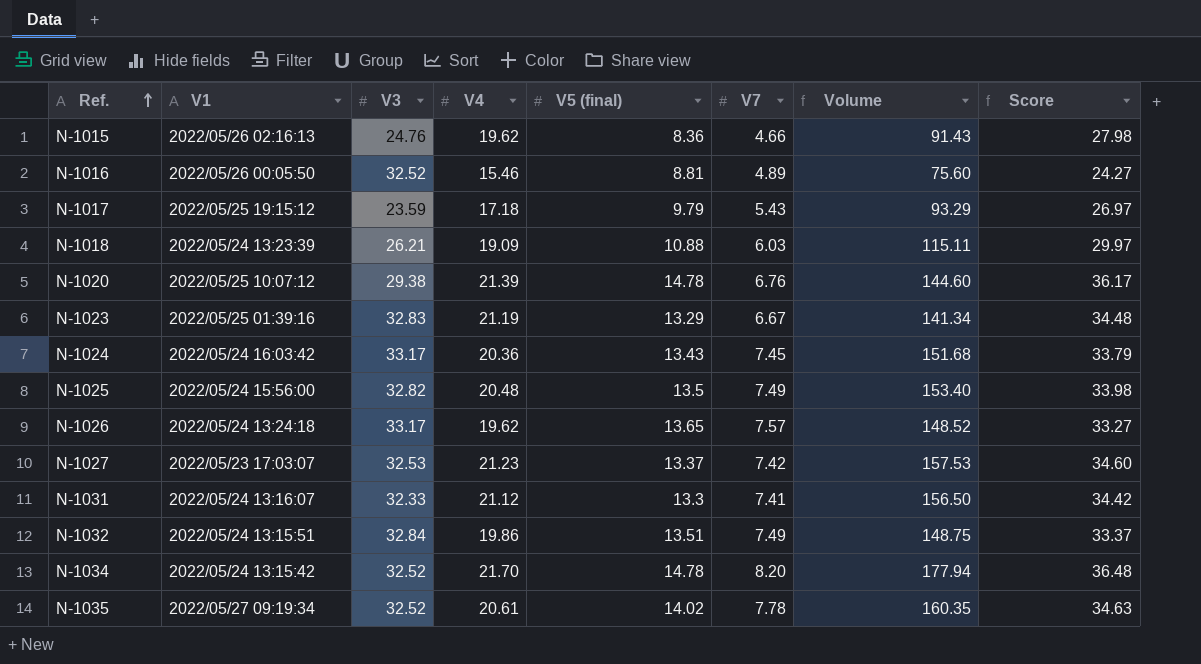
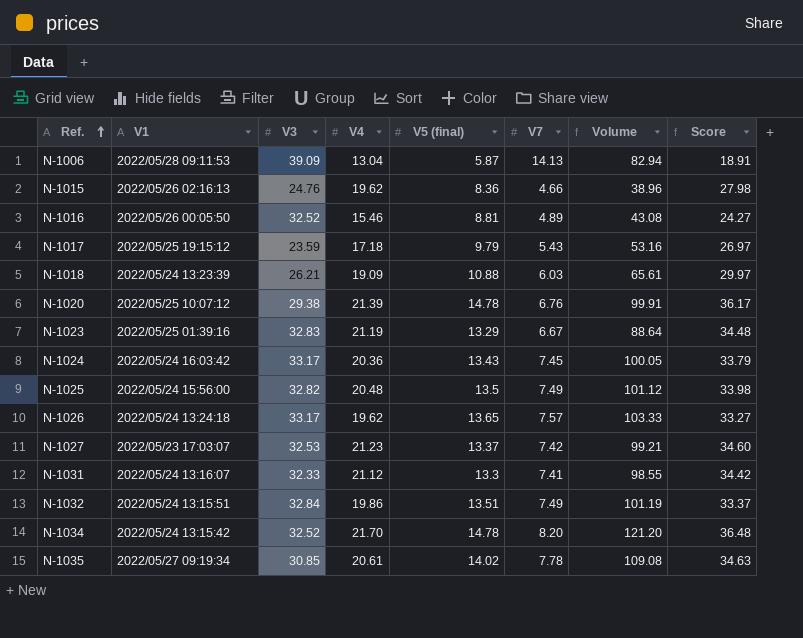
column Volume | formula: [V4] * [V7] -> [V5 (final)] * [V7]
row N-1006: none -> 2022/05/28 09:11:53 | 39.09 | 13.04 | 5.87 | 14.13 | 82.94 | 18.91
N-1035 | V3: 32.52 -> 30.85

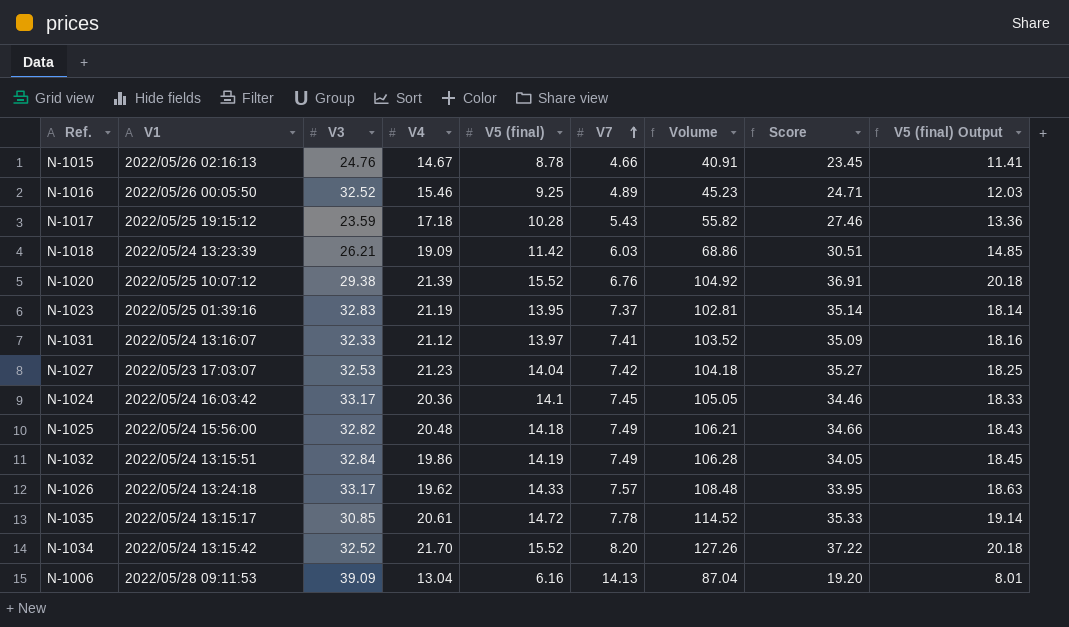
row order: Ref. ascending -> V7 ascending
column V5 (final) Output | formula: none -> [V5 (final)] * 1.3
N-1015 | V4: 19.62 -> 14.67
N-1015 | V5 (final): 8.36 -> 8.78
N-1015 | Volume: 38.96 -> 40.91
N-1015 | Score: 27.98 -> 23.45
N-1016 | V5 (final): 8.81 -> 9.25
N-1016 | Volume: 43.08 -> 45.23
N-1016 | Score: 24.27 -> 24.71
N-1017 | V5 (final): 9.79 -> 10.28
N-1017 | Volume: 53.16 -> 55.82
N-1017 | Score: 26.97 -> 27.46
N-1018 | V5 (final): 10.88 -> 11.42
N-1018 | Volume: 65.61 -> 68.86
N-1018 | Score: 29.97 -> 30.51
N-1020 | V5 (final): 14.78 -> 15.52
N-1020 | Volume: 99.91 -> 104.92
N-1020 | Score: 36.17 -> 36.91
N-1023 | V5 (final): 13.29 -> 13.95
N-1023 | V7: 6.67 -> 7.37
N-1023 | Volume: 88.64 -> 102.81
N-1023 | Score: 34.48 -> 35.14
N-1031 | V5 (final): 13.3 -> 13.97
N-1031 | Volume: 98.55 -> 103.52
N-1031 | Score: 34.42 -> 35.09
N-1027 | V5 (final): 13.37 -> 14.04
N-1027 | Volume: 99.21 -> 104.18
N-1027 | Score: 34.60 -> 35.27
N-1024 | V5 (final): 13.43 -> 14.1
N-1024 | Volume: 100.05 -> 105.05
N-1024 | Score: 33.79 -> 34.46
N-1025 | V5 (final): 13.5 -> 14.18
N-1025 | Volume: 101.12 -> 106.21
N-1025 | Score: 33.98 -> 34.66
N-1032 | V5 (final): 13.51 -> 14.19
N-1032 | Volume: 101.19 -> 106.28
N-1032 | Score: 33.37 -> 34.05
N-1026 | V5 (final): 13.65 -> 14.33
N-1026 | Volume: 103.33 -> 108.48
N-1026 | Score: 33.27 -> 33.95
N-1035 | V1: 2022/05/27 09:19:34 -> 2022/05/24 13:15:17
N-1035 | V5 (final): 14.02 -> 14.72
N-1035 | Volume: 109.08 -> 114.52
N-1035 | Score: 34.63 -> 35.33
N-1034 | V5 (final): 14.78 -> 15.52
N-1034 | Volume: 121.20 -> 127.26
N-1034 | Score: 36.48 -> 37.22
N-1006 | V5 (final): 5.87 -> 6.16
N-1006 | Volume: 82.94 -> 87.04
N-1006 | Score: 18.91 -> 19.20

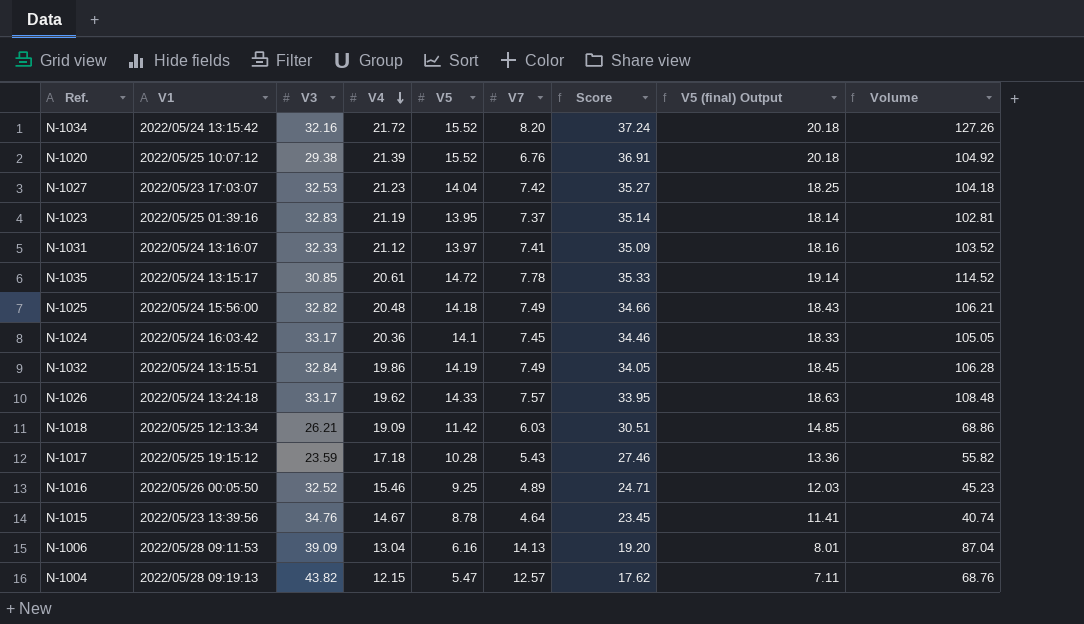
row order: V7 ascending -> V4 descending
column name: V5 (final) -> V5
column Volume | position: 7 -> 9
N-1034 | V3: 32.52 -> 32.16
N-1034 | V4: 21.70 -> 21.72
N-1034 | Score: 37.22 -> 37.24
N-1018 | V1: 2022/05/24 13:23:39 -> 2022/05/25 12:13:34
N-1015 | V1: 2022/05/26 02:16:13 -> 2022/05/23 13:39:56
N-1015 | V3: 24.76 -> 34.76
N-1015 | V7: 4.66 -> 4.64
N-1015 | Volume: 40.91 -> 40.74
row N-1004: none -> 2022/05/28 09:19:13 | 43.82 | 12.15 | 5.47 | 12.57 | 17.62 | 7.11 | 68.76

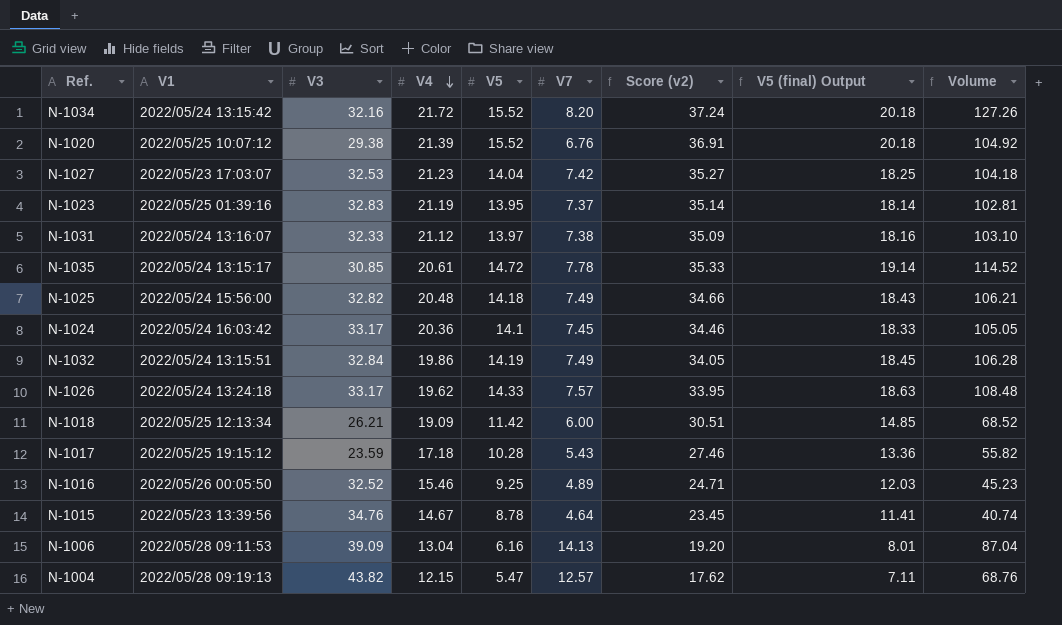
column name: Score -> Score (v2)
N-1031 | V7: 7.41 -> 7.38
N-1031 | Volume: 103.52 -> 103.10
N-1018 | V7: 6.03 -> 6.00
N-1018 | Volume: 68.86 -> 68.52

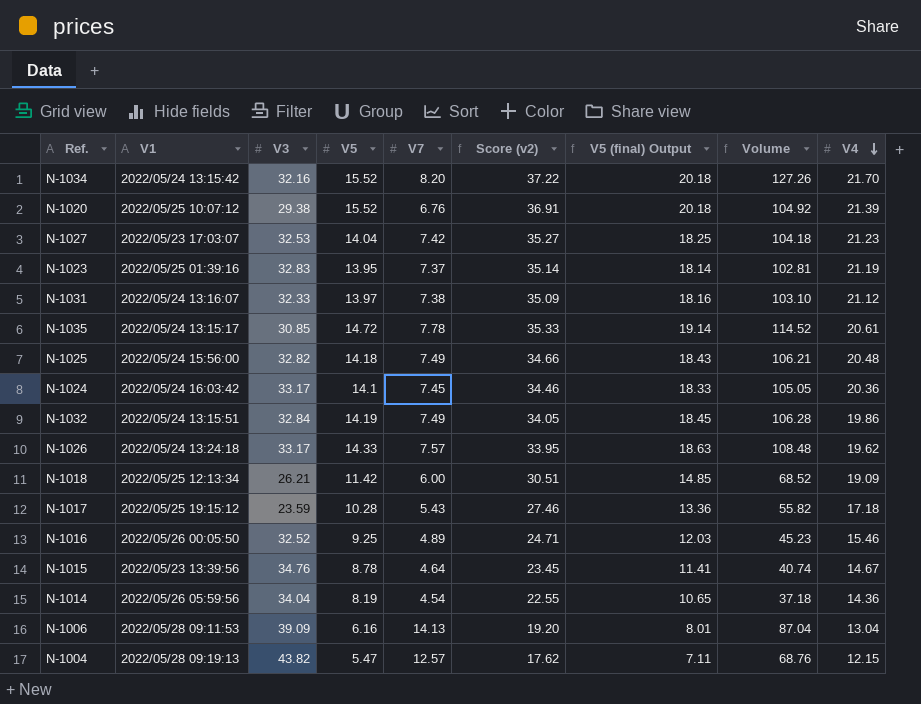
column V4 | position: 4 -> 9
N-1034 | Score (v2): 37.24 -> 37.22
N-1034 | V4: 21.72 -> 21.70
row N-1014: none -> 2022/05/26 05:59:56 | 34.04 | 8.19 | 4.54 | 22.55 | 10.65 | 37.18 | 14.36

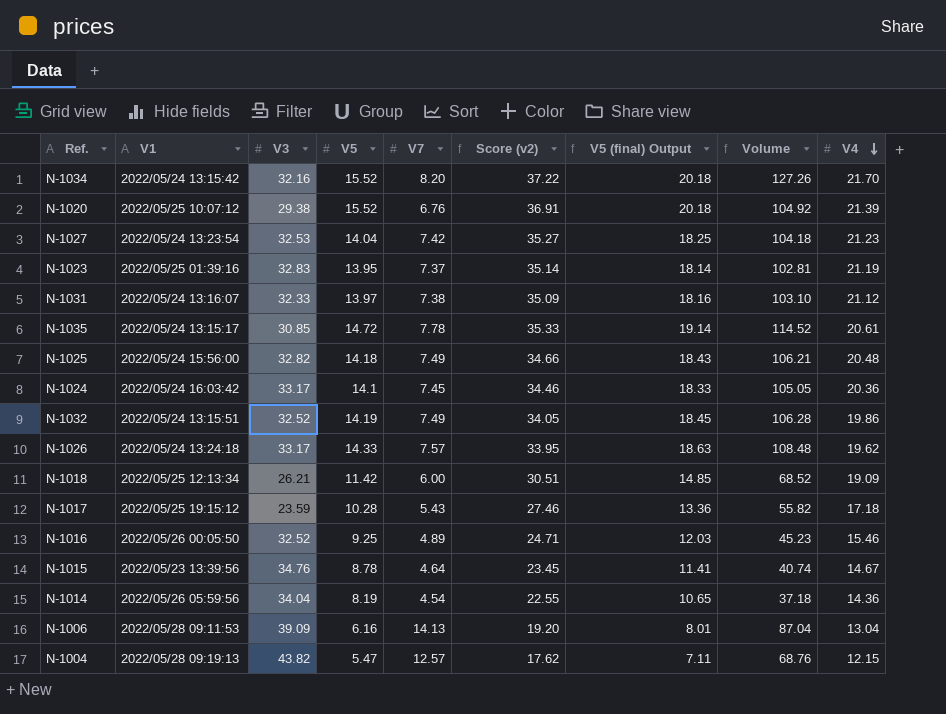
N-1027 | V1: 2022/05/23 17:03:07 -> 2022/05/24 13:23:54
N-1032 | V3: 32.84 -> 32.52

